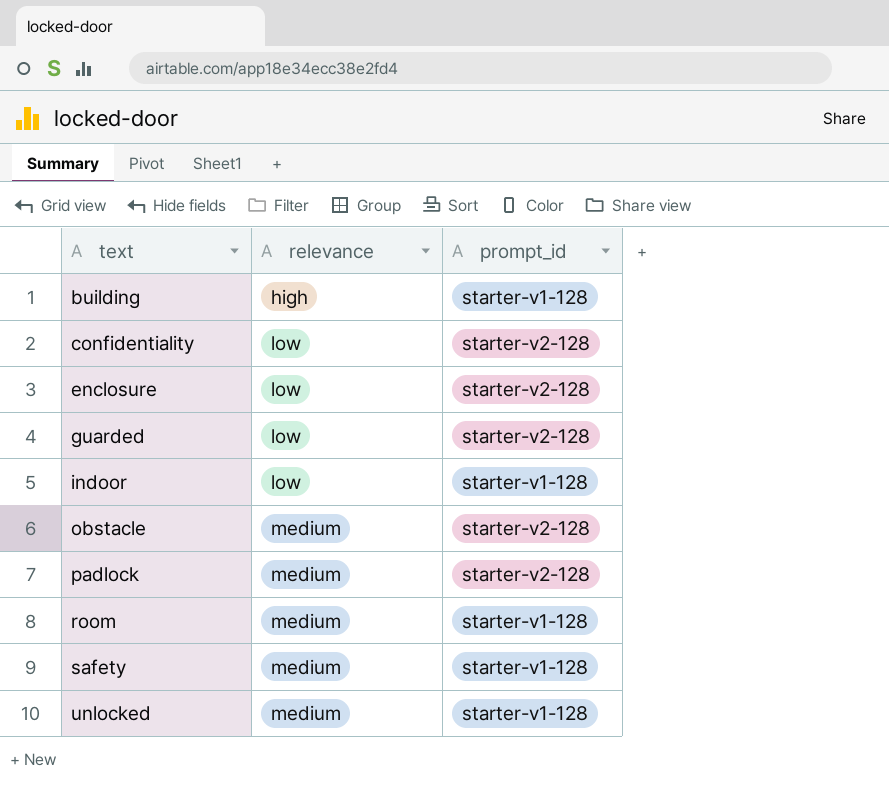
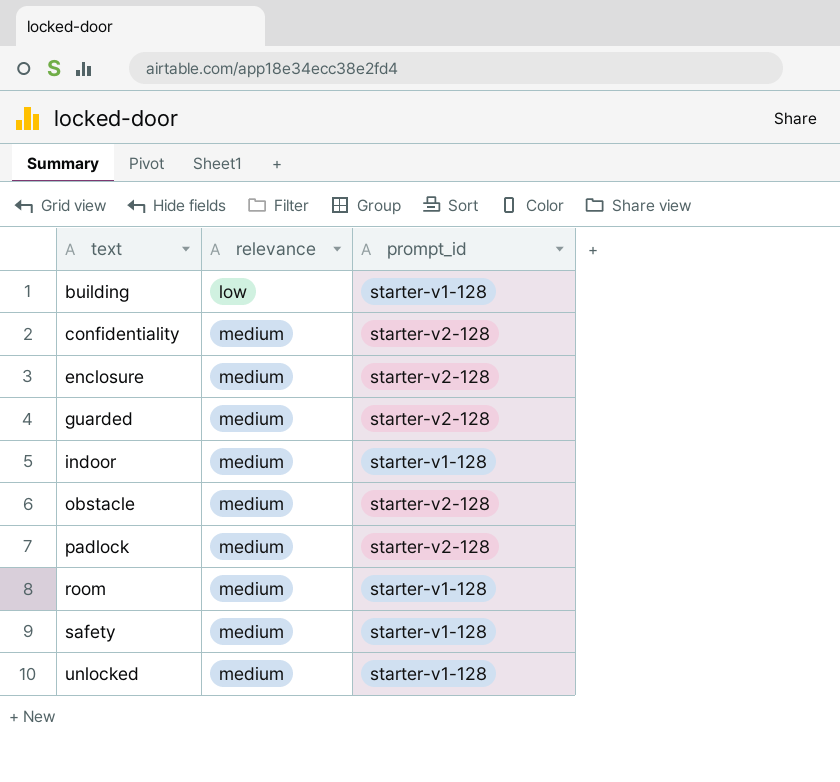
building | relevance: high -> low
confidentiality | relevance: low -> medium
enclosure | relevance: low -> medium
guarded | relevance: low -> medium
indoor | relevance: low -> medium

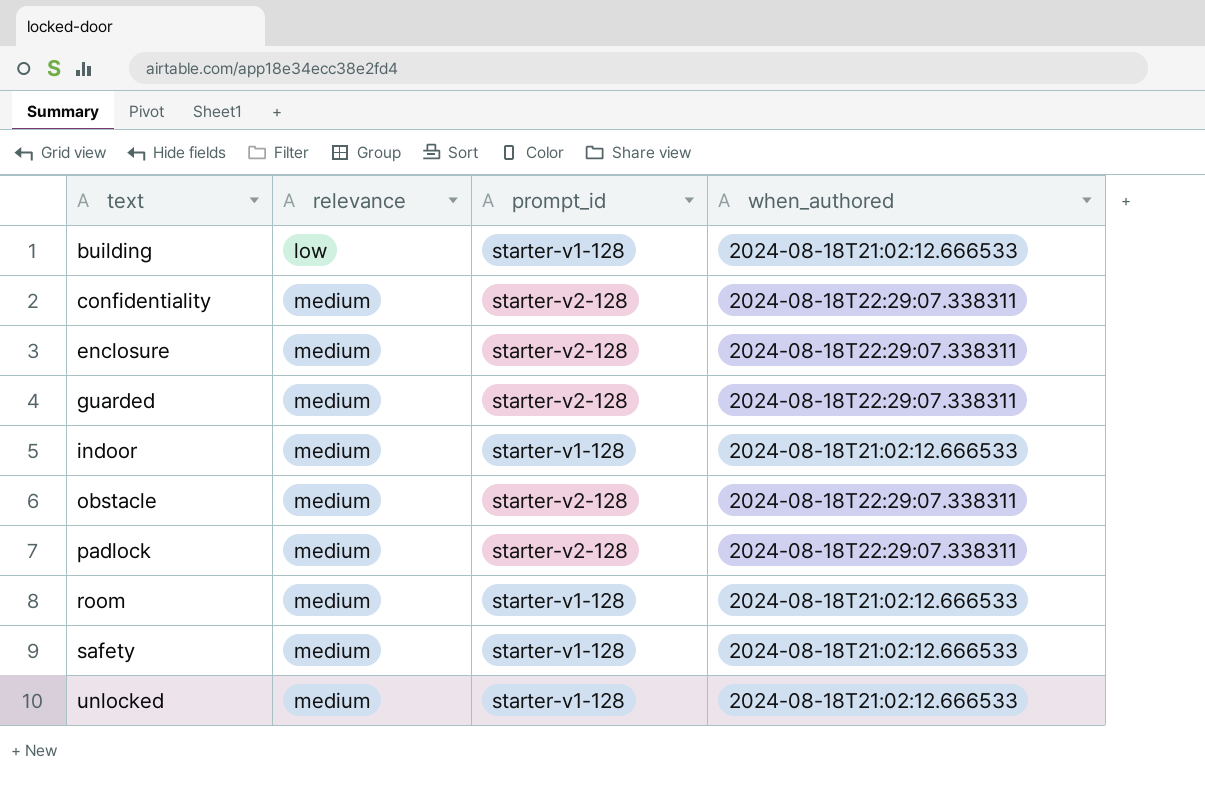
column when_authored | position: none -> 4

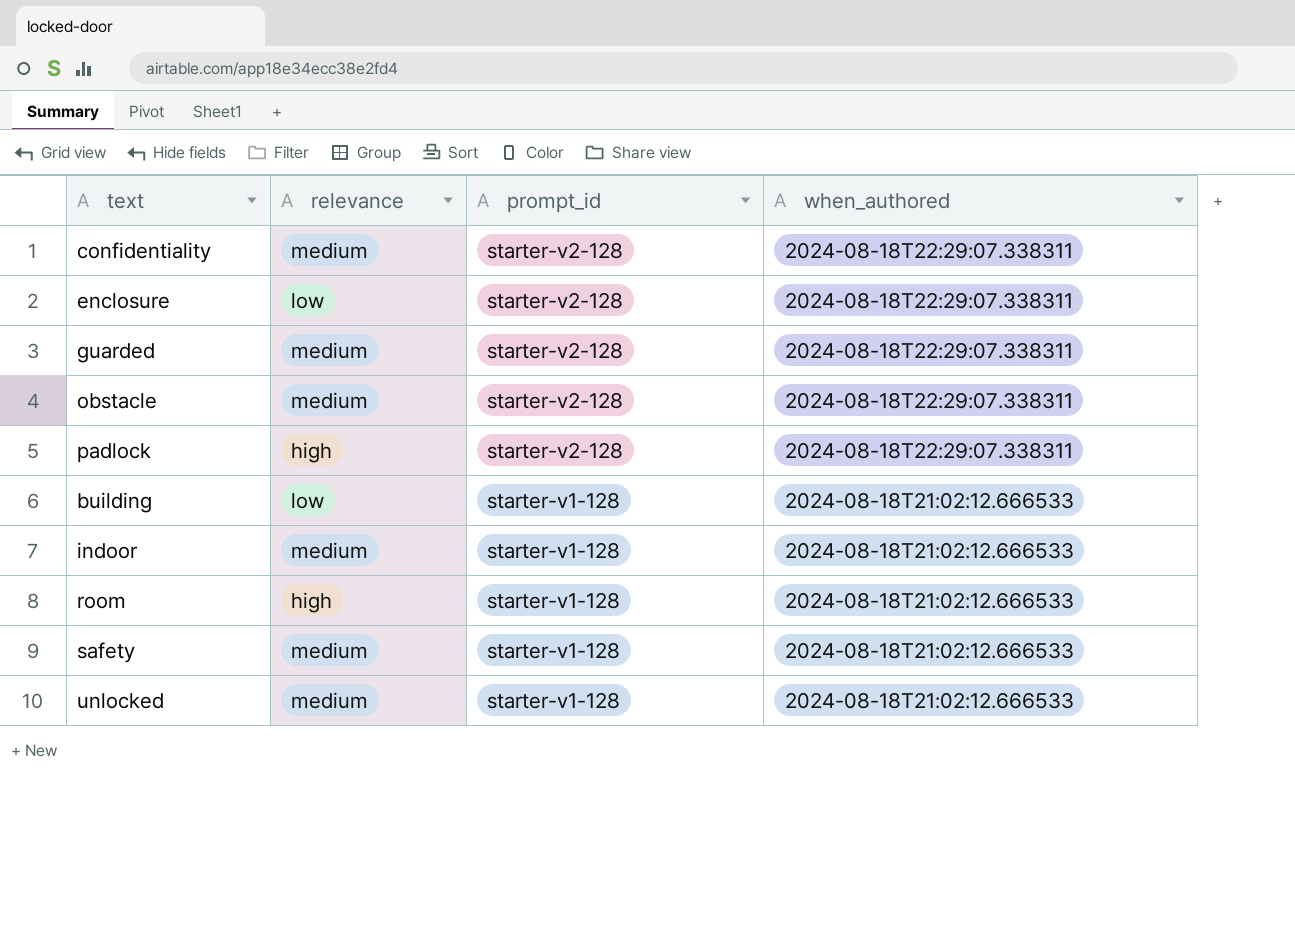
row order: text ascending -> prompt_id descending
enclosure | relevance: medium -> low
padlock | relevance: medium -> high
room | relevance: medium -> high

